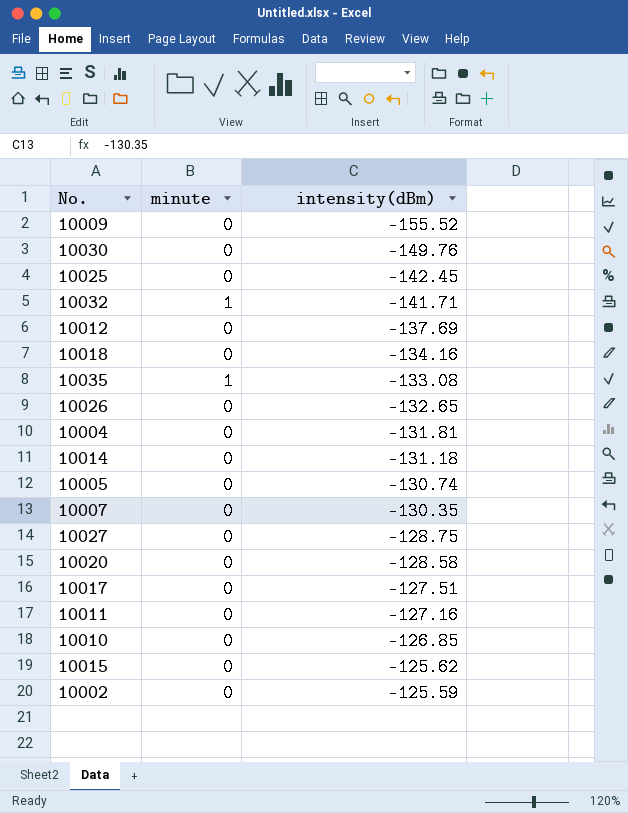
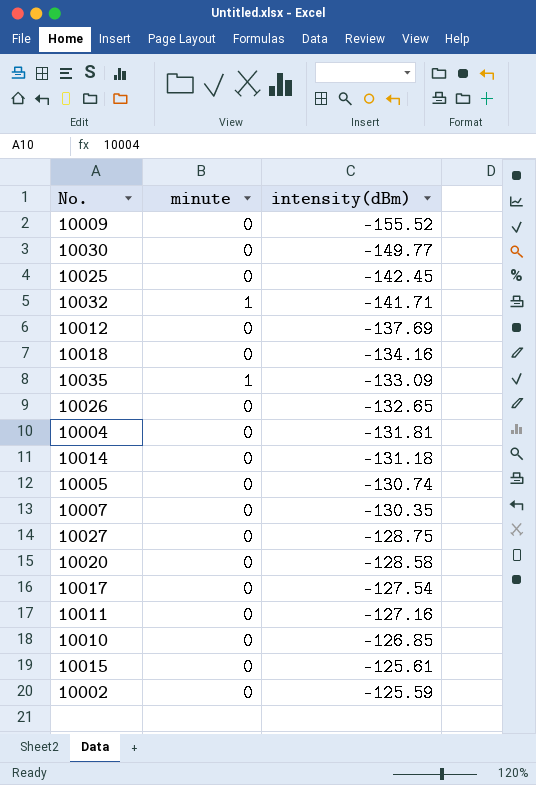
10030 | intensity(dBm): -149.76 -> -149.77
10035 | intensity(dBm): -133.08 -> -133.09
10017 | intensity(dBm): -127.51 -> -127.54
10015 | intensity(dBm): -125.62 -> -125.61

